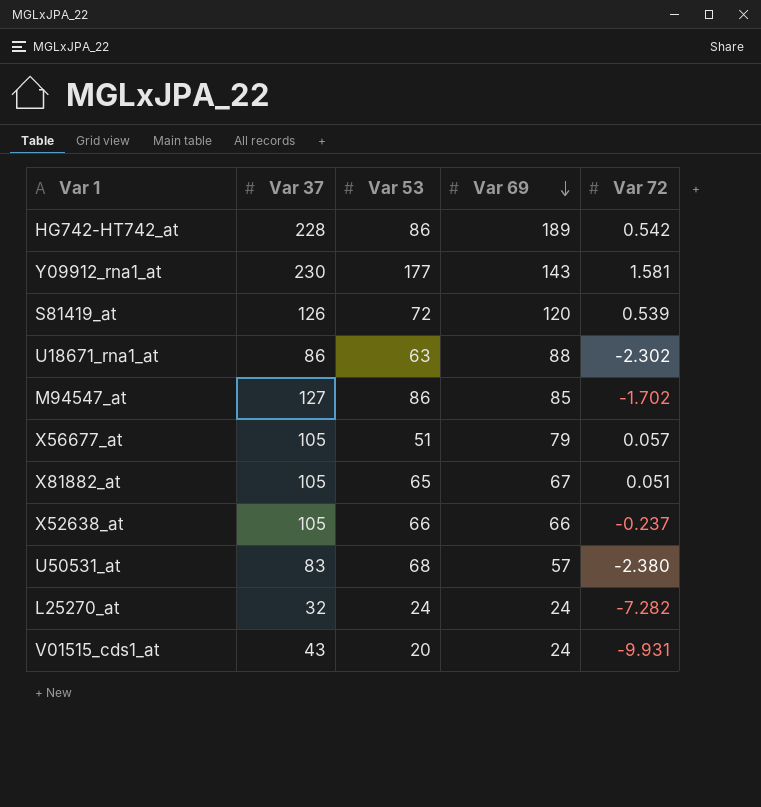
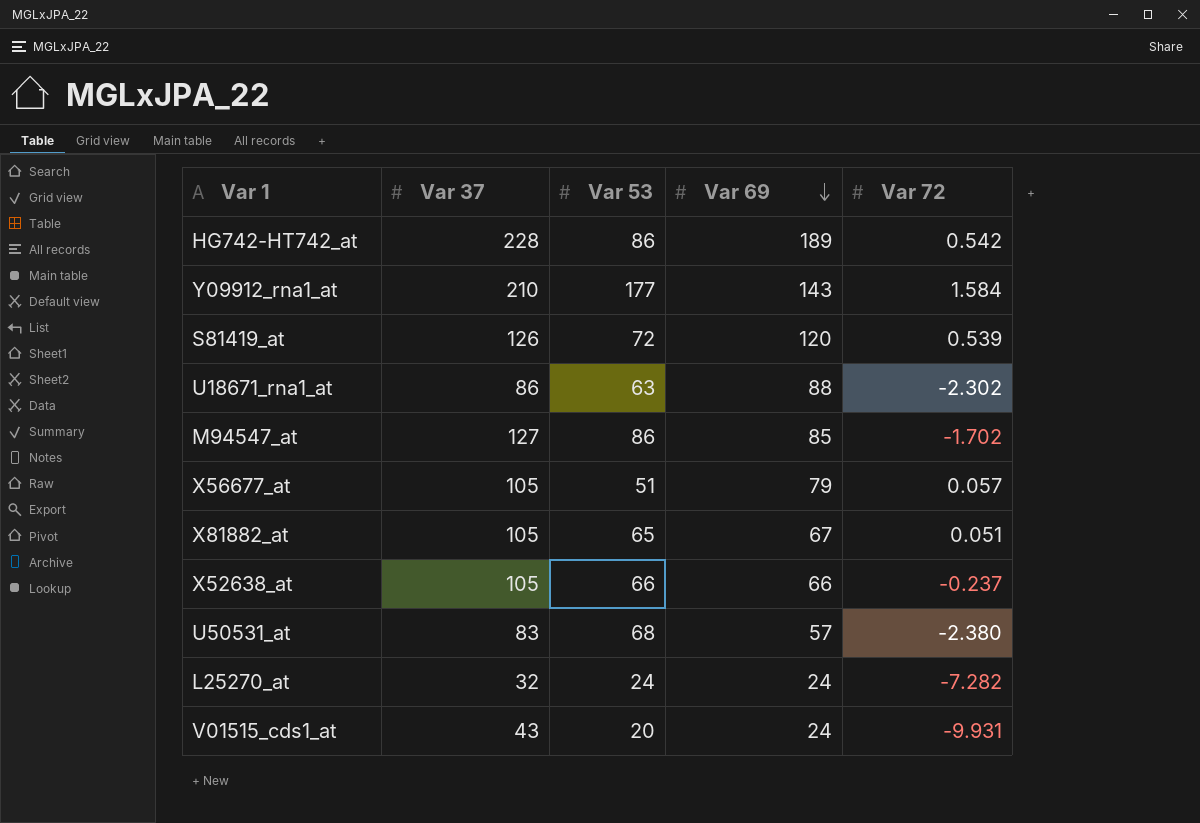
Y09912_rna1_at | Var 37: 230 -> 210
Y09912_rna1_at | Var 72: 1.581 -> 1.584

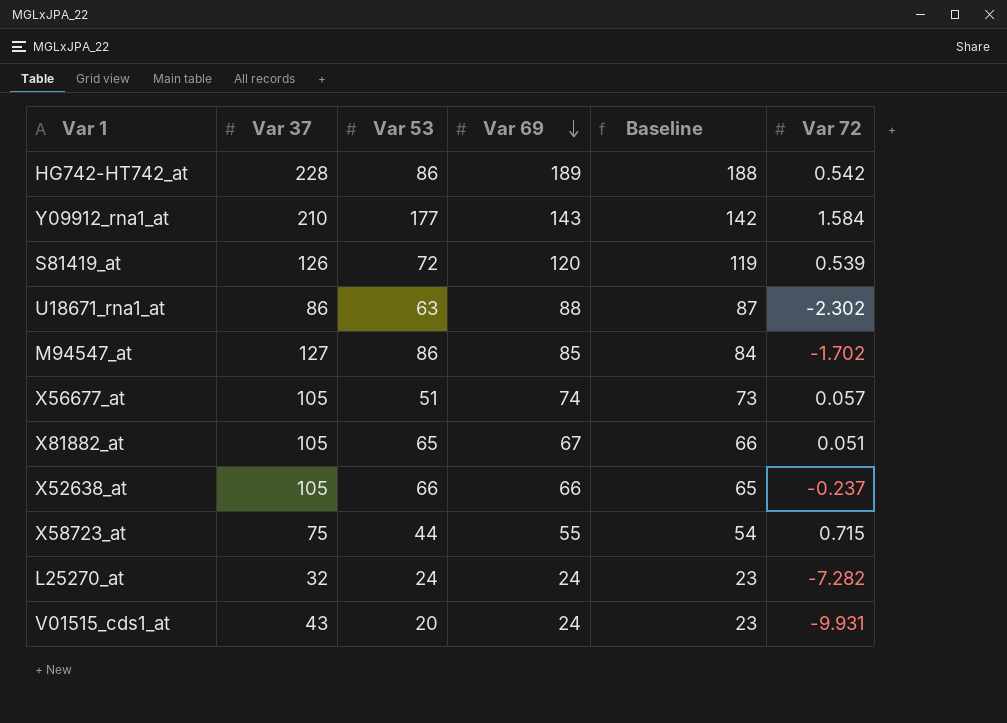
column Baseline | formula: none -> [Var 69] - 1
row U50531_at: 83 | 68 | 57 | -2.380 -> none
X56677_at | Var 69: 79 -> 74
row X58723_at: none -> 75 | 44 | 55 | 54 | 0.715

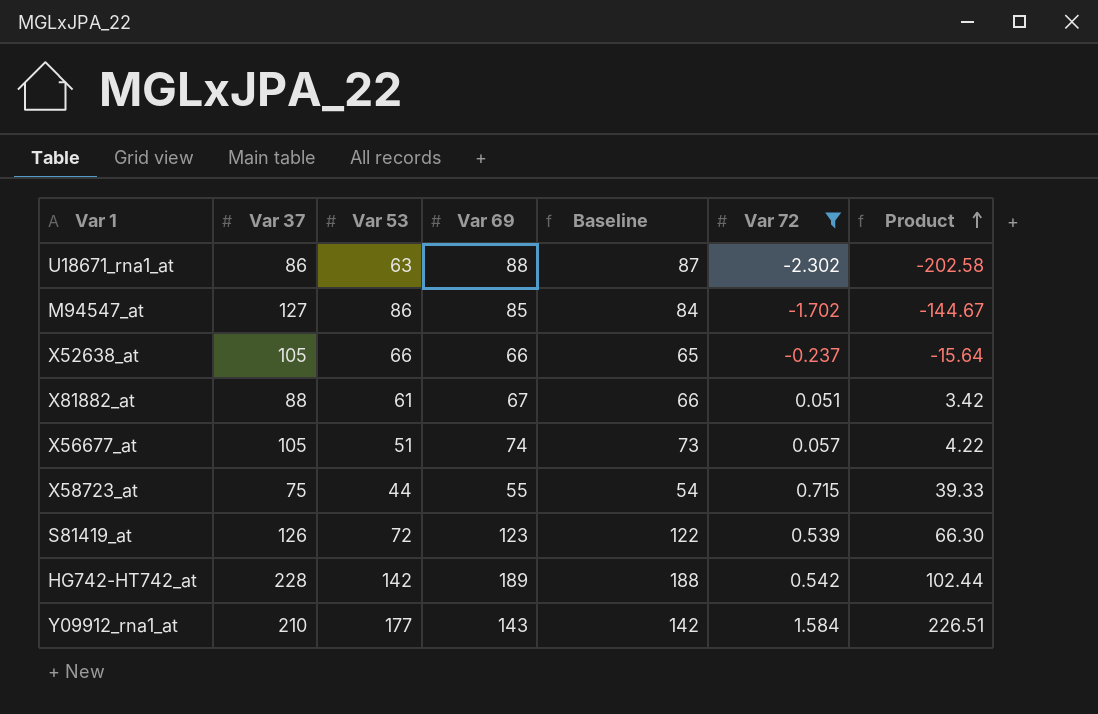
filter: none -> Var 72 >= -2.302
row order: Var 69 descending -> Product ascending
column Product | formula: none -> [Var 69] * [Var 72]
X81882_at | Var 37: 105 -> 88
X81882_at | Var 53: 65 -> 61
S81419_at | Var 69: 120 -> 123
S81419_at | Baseline: 119 -> 122
HG742-HT742_at | Var 53: 86 -> 142

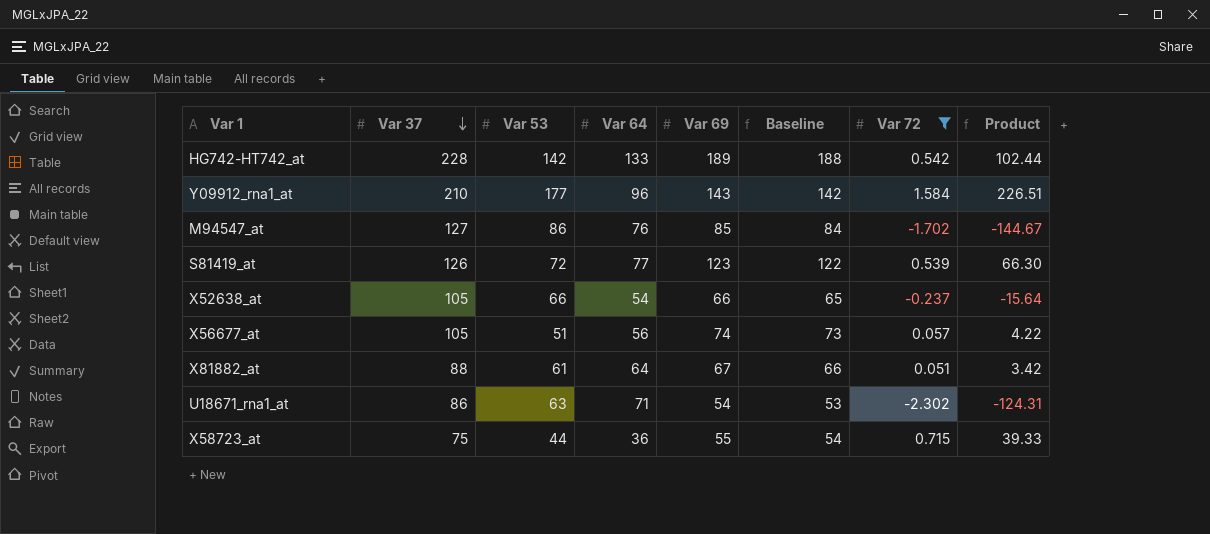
row order: Product ascending -> Var 37 descending
column Var 64 | position: none -> 4
U18671_rna1_at | Var 69: 88 -> 54
U18671_rna1_at | Baseline: 87 -> 53
U18671_rna1_at | Product: -202.58 -> -124.31

